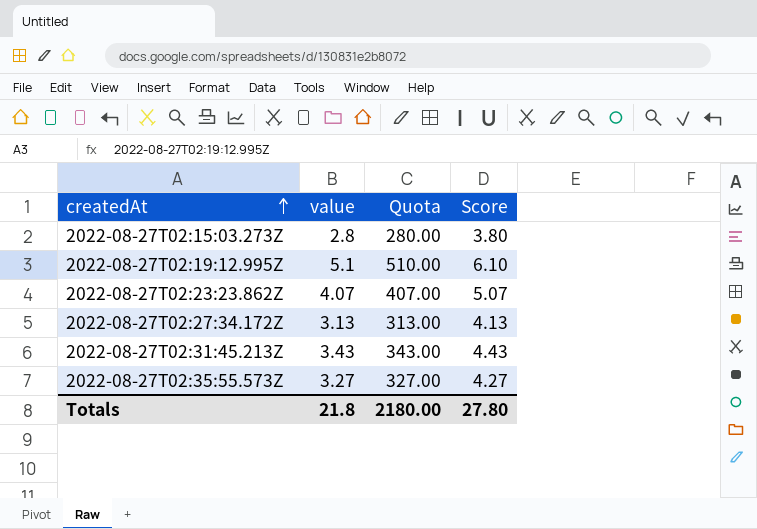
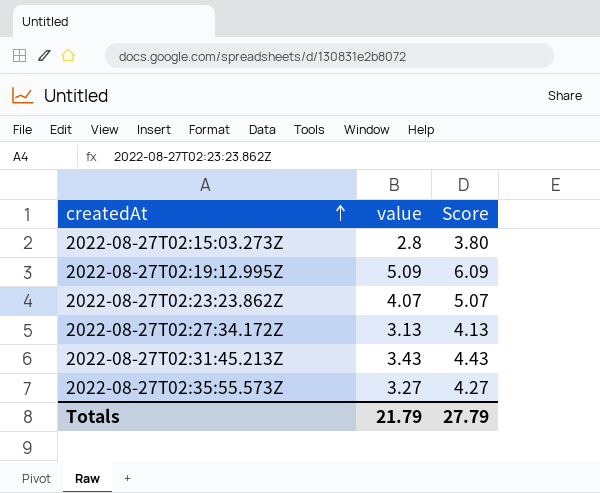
column Quota | formula: [value] * 100 -> none
2022-08-27T02:19:12.995Z | value: 5.1 -> 5.09
2022-08-27T02:19:12.995Z | Score: 6.10 -> 6.09
Totals | value: 21.8 -> 21.79
Totals | Score: 27.80 -> 27.79

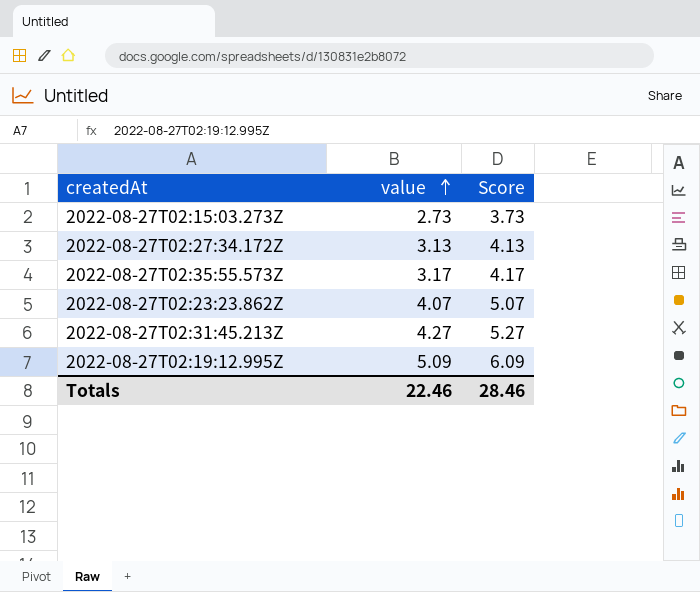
row order: createdAt ascending -> value ascending
2022-08-27T02:15:03.273Z | value: 2.8 -> 2.73
2022-08-27T02:15:03.273Z | Score: 3.80 -> 3.73
2022-08-27T02:35:55.573Z | value: 3.27 -> 3.17
2022-08-27T02:35:55.573Z | Score: 4.27 -> 4.17
2022-08-27T02:31:45.213Z | value: 3.43 -> 4.27
2022-08-27T02:31:45.213Z | Score: 4.43 -> 5.27
Totals | value: 21.79 -> 22.46
Totals | Score: 27.79 -> 28.46

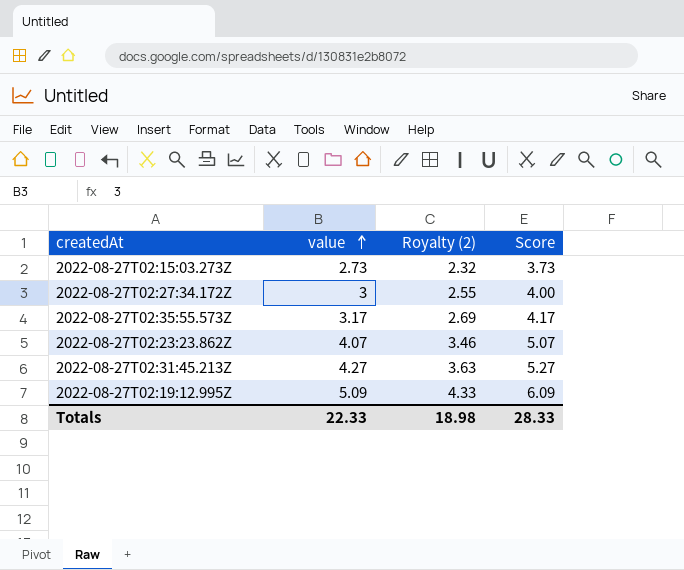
column Royalty (2) | formula: none -> [value] * 0.85
2022-08-27T02:27:34.172Z | value: 3.13 -> 3
2022-08-27T02:27:34.172Z | Score: 4.13 -> 4.00
Totals | value: 22.46 -> 22.33
Totals | Score: 28.46 -> 28.33

